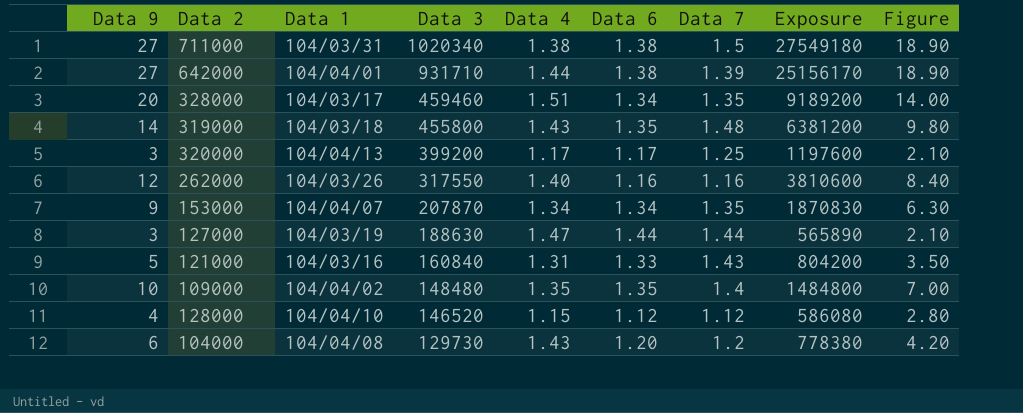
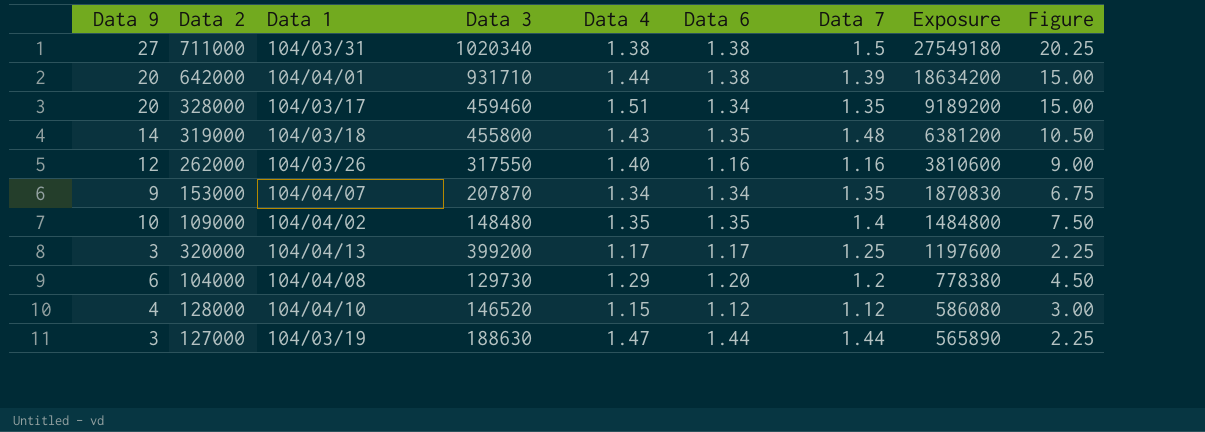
row order: Data 3 descending -> Exposure descending
column Figure | formula: [Data 9] * 0.7 -> [Data 9] * 0.75
row 121000: 5 | 104/03/16 | 160840 | 1.31 | 1.33 | 1.43 | 804200 | 3.50 -> none
642000 | Data 9: 27 -> 20
642000 | Exposure: 25156170 -> 18634200
104000 | Data 4: 1.43 -> 1.29

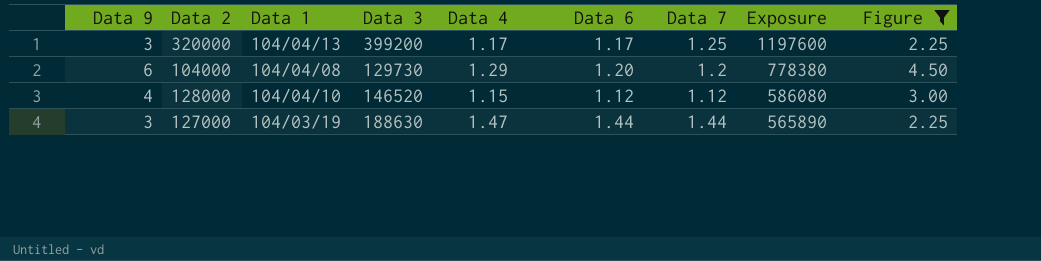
filter: none -> Figure <= 4.50

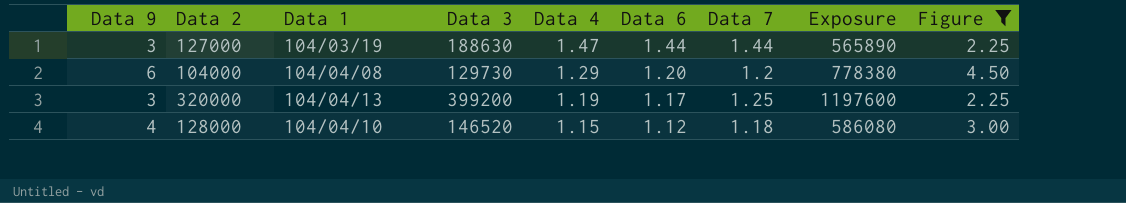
row order: Exposure descending -> Data 4 descending
320000 | Data 4: 1.17 -> 1.19
128000 | Data 7: 1.12 -> 1.18

